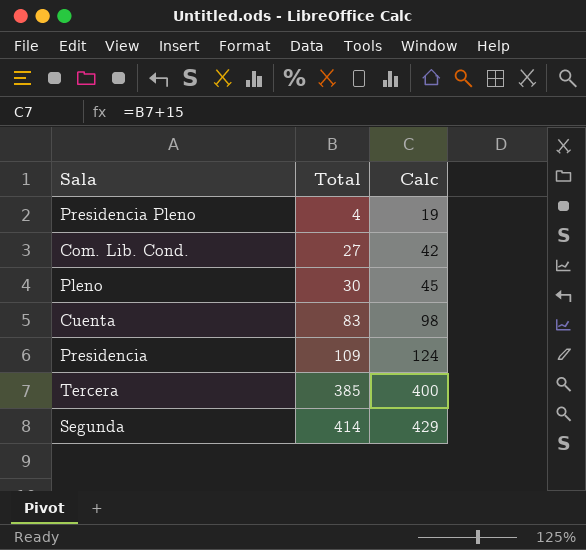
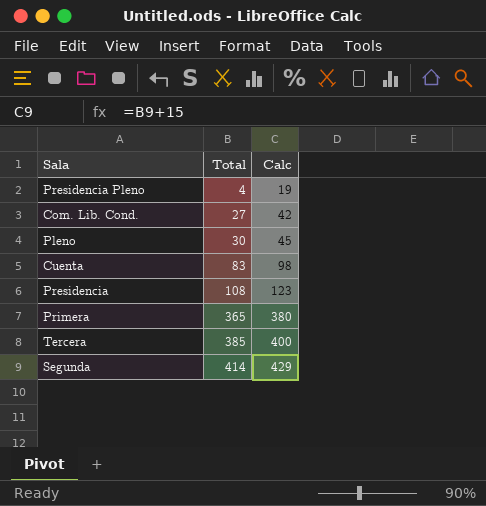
Presidencia | Total: 109 -> 108
Presidencia | Calc: 124 -> 123
row Primera: none -> 365 | 380

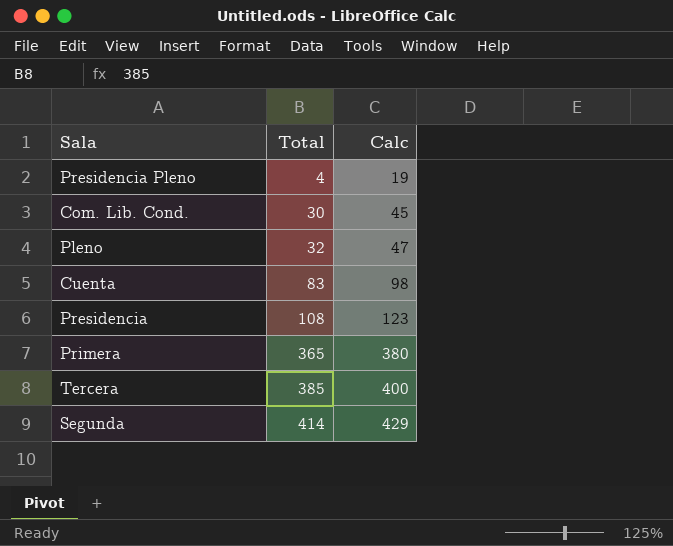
Com. Lib. Cond. | Total: 27 -> 30
Com. Lib. Cond. | Calc: 42 -> 45
Pleno | Total: 30 -> 32
Pleno | Calc: 45 -> 47

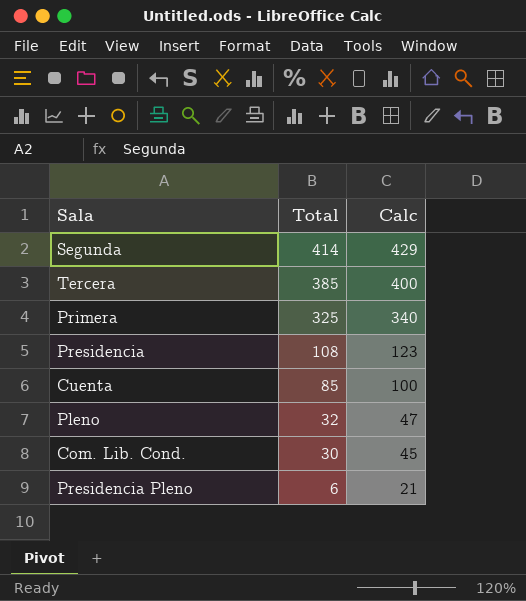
row order: Total ascending -> Total descending
Primera | Total: 365 -> 325
Primera | Calc: 380 -> 340
Cuenta | Total: 83 -> 85
Cuenta | Calc: 98 -> 100
Presidencia Pleno | Total: 4 -> 6
Presidencia Pleno | Calc: 19 -> 21

